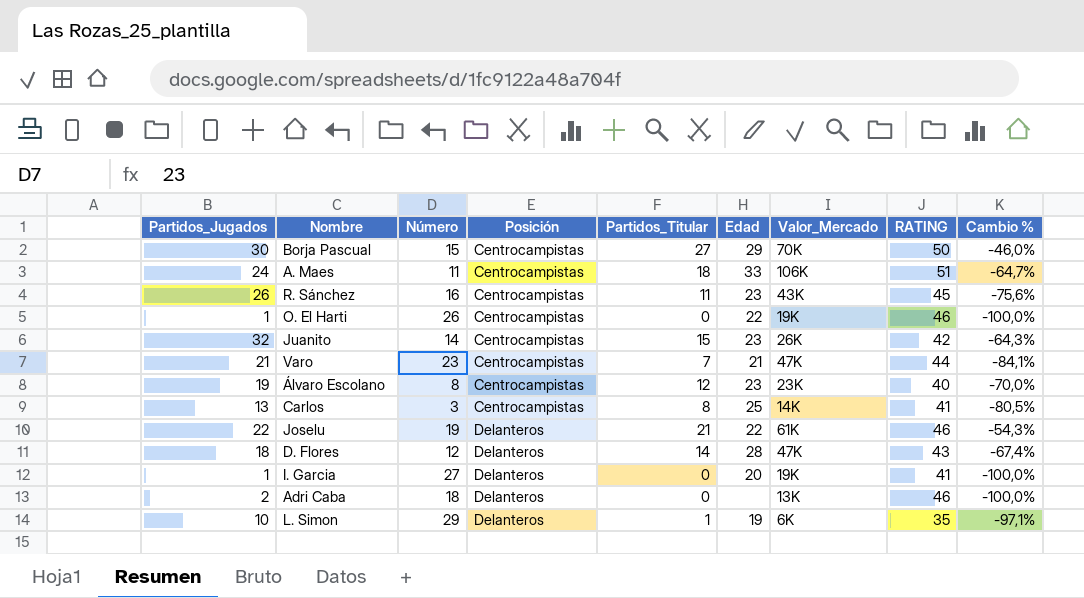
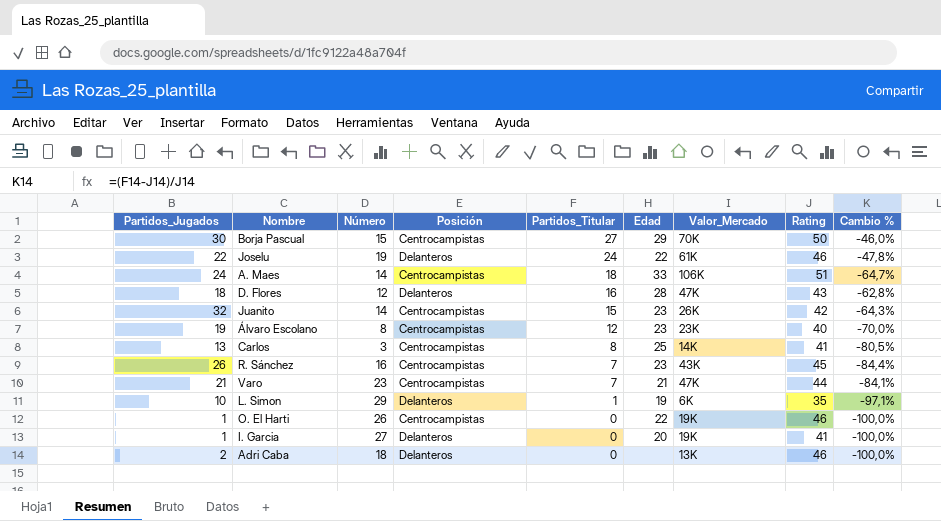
row order: Posición ascending -> Partidos_Titular descending
column name: RATING -> Rating
Joselu | Partidos_Titular: 21 -> 24
Joselu | Cambio %: -54,3% -> -47,8%
A. Maes | Número: 11 -> 14
D. Flores | Partidos_Titular: 14 -> 16
D. Flores | Cambio %: -67,4% -> -62,8%
R. Sánchez | Partidos_Titular: 11 -> 7
R. Sánchez | Cambio %: -75,6% -> -84,4%

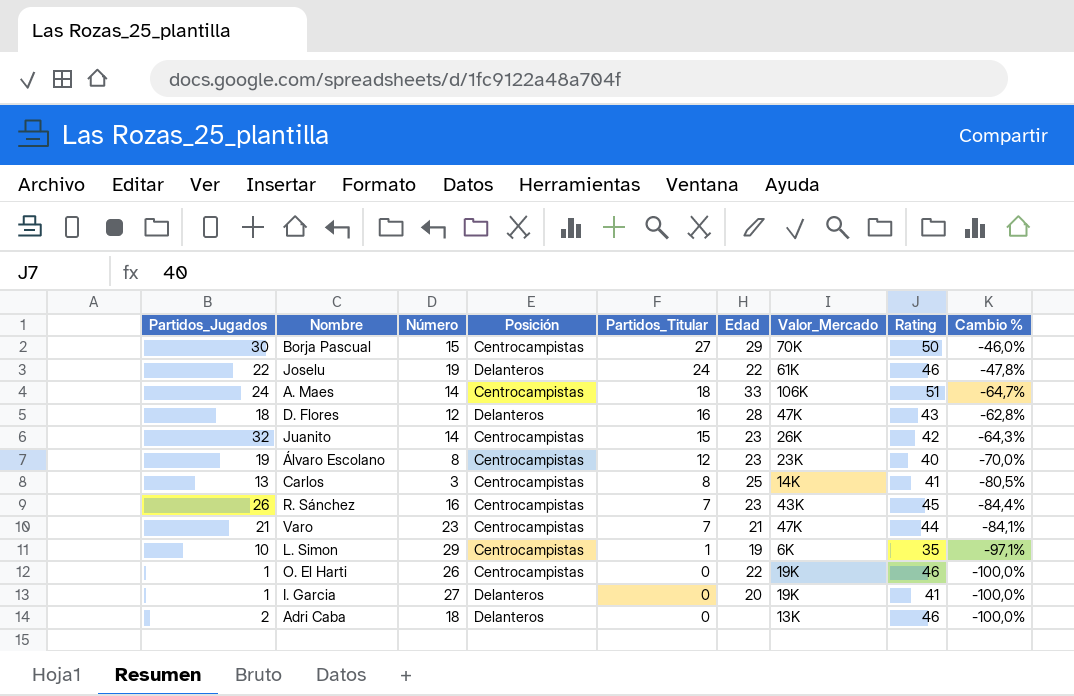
L. Simon | Posición: Delanteros -> Centrocampistas

